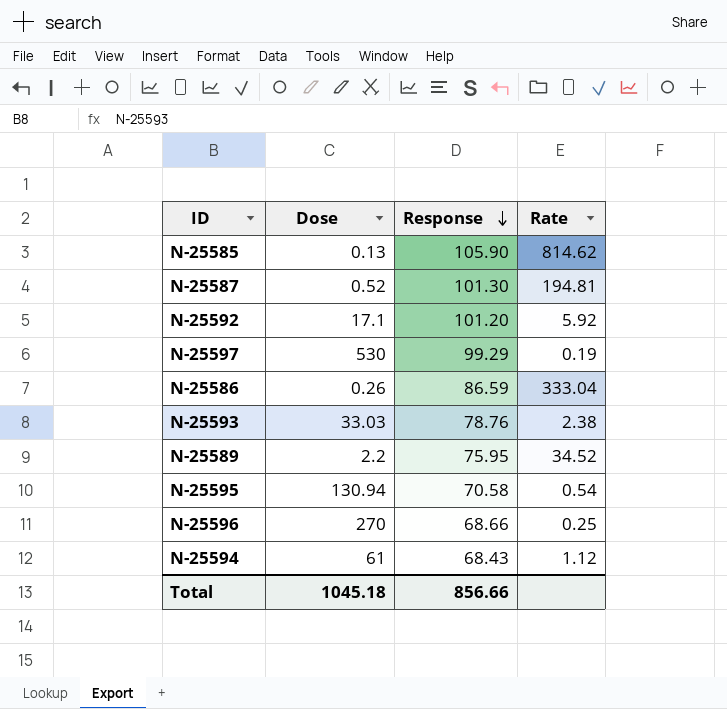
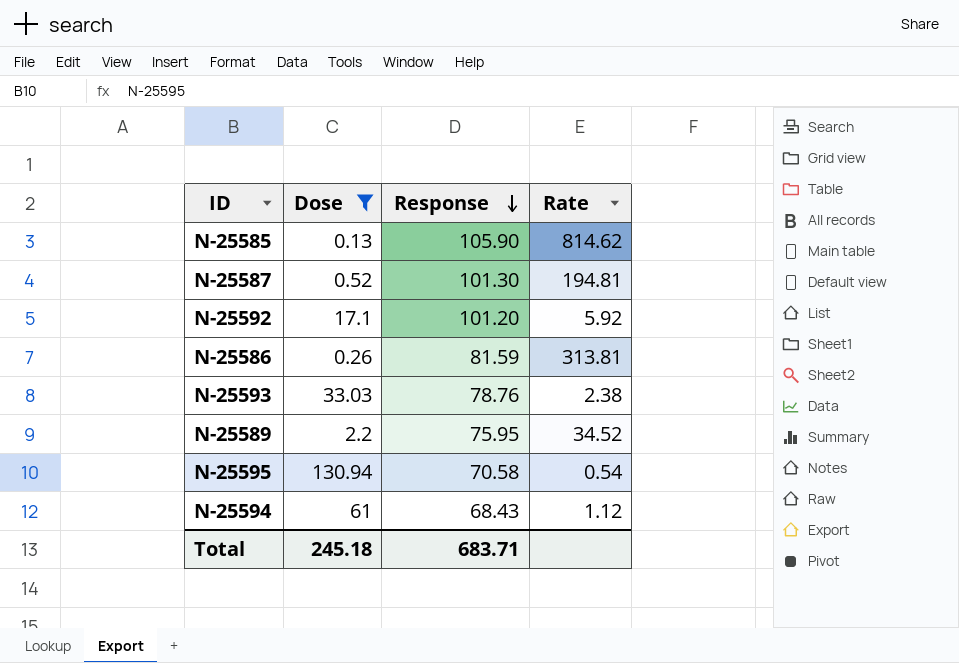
filter: none -> Dose <= 130.94
N-25586 | Response: 86.59 -> 81.59
N-25586 | Rate: 333.04 -> 313.81
Total | Dose: 1045.18 -> 245.18
Total | Response: 856.66 -> 683.71

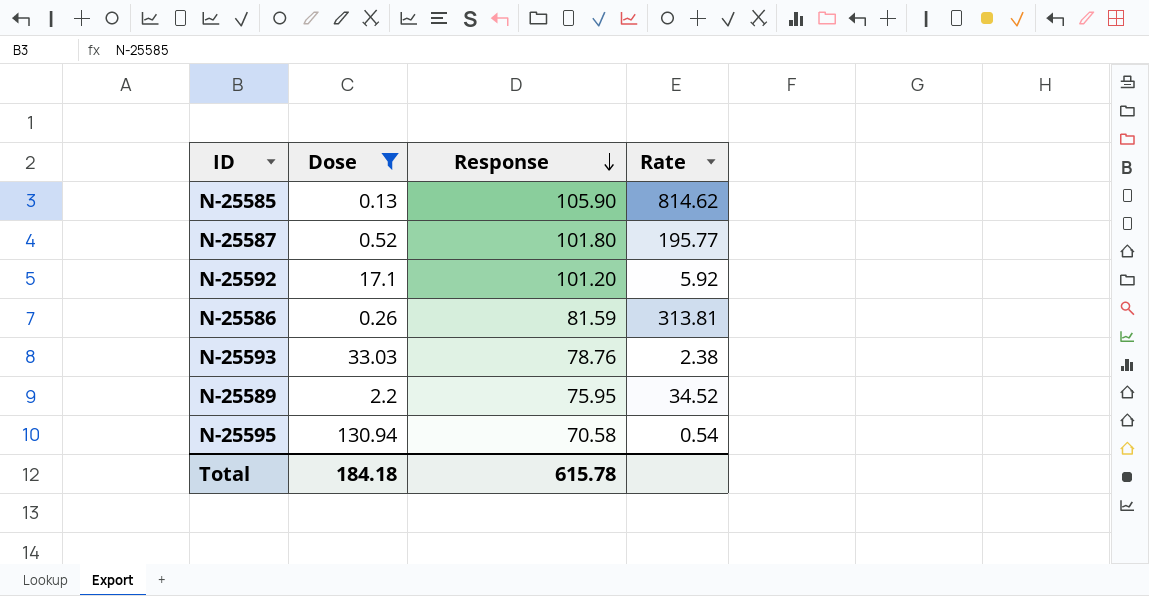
row N-25594: 61 | 68.43 | 1.12 -> none
N-25587 | Response: 101.30 -> 101.80
N-25587 | Rate: 194.81 -> 195.77
Total | Dose: 245.18 -> 184.18
Total | Response: 683.71 -> 615.78

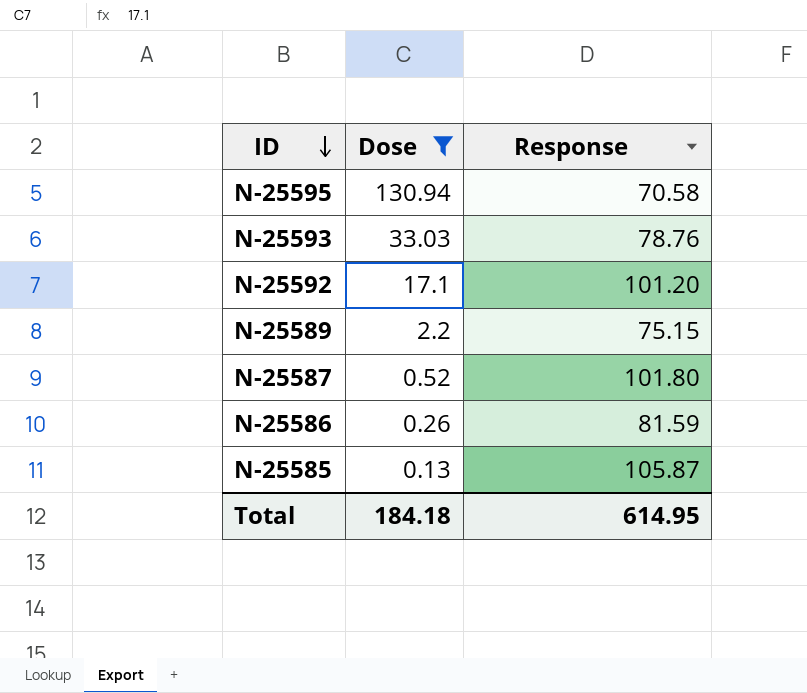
row order: Response descending -> ID descending
column Rate | formula: [Response] / [Dose] -> none
N-25589 | Response: 75.95 -> 75.15
N-25585 | Response: 105.90 -> 105.87
Total | Response: 615.78 -> 614.95

